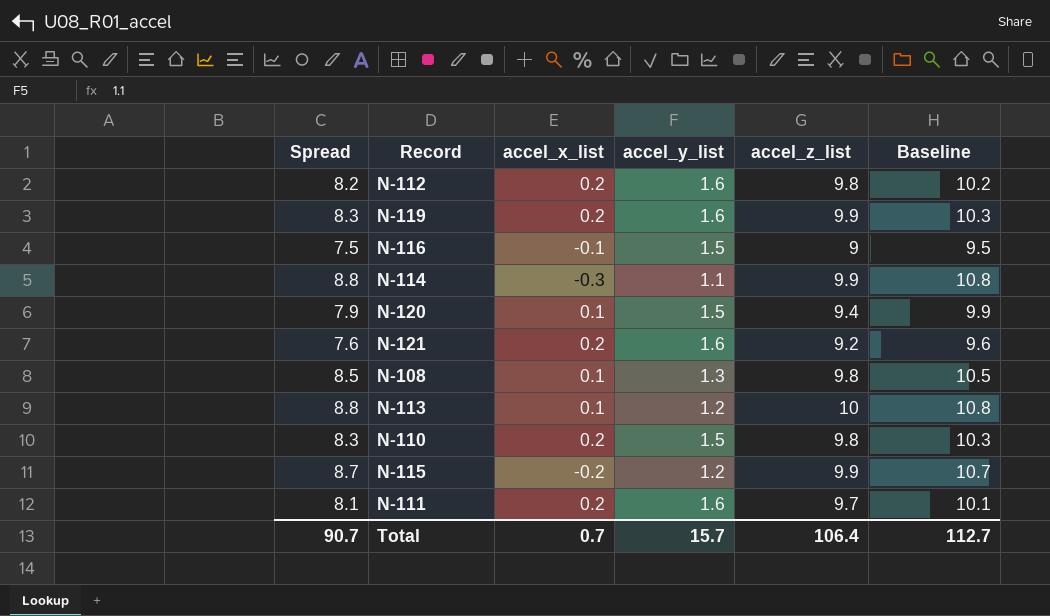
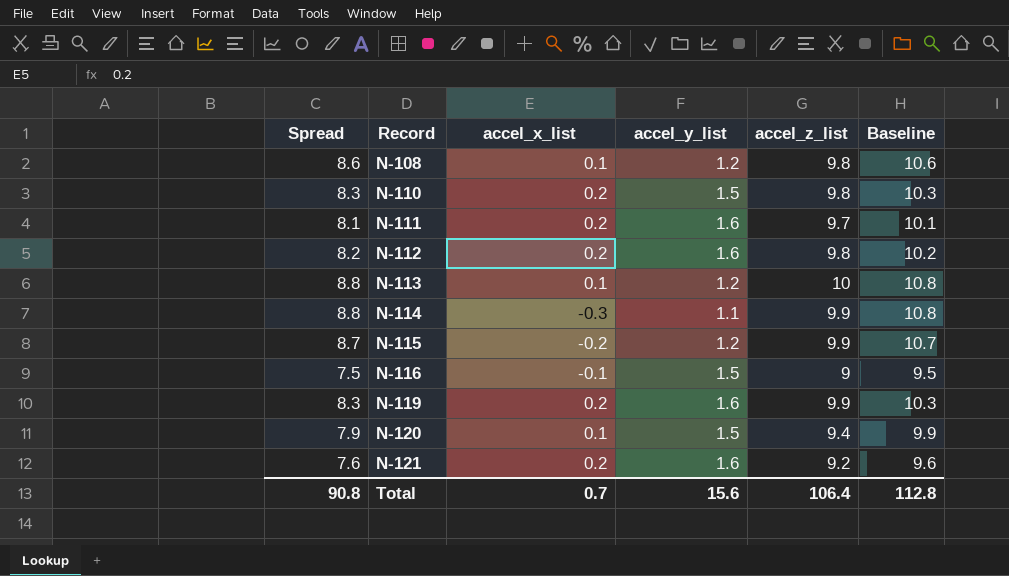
row order: none -> Record ascending
N-108 | Spread: 8.5 -> 8.6
N-108 | accel_y_list: 1.3 -> 1.2
N-108 | Baseline: 10.5 -> 10.6
Total | Spread: 90.7 -> 90.8
Total | accel_y_list: 15.7 -> 15.6
Total | Baseline: 112.7 -> 112.8

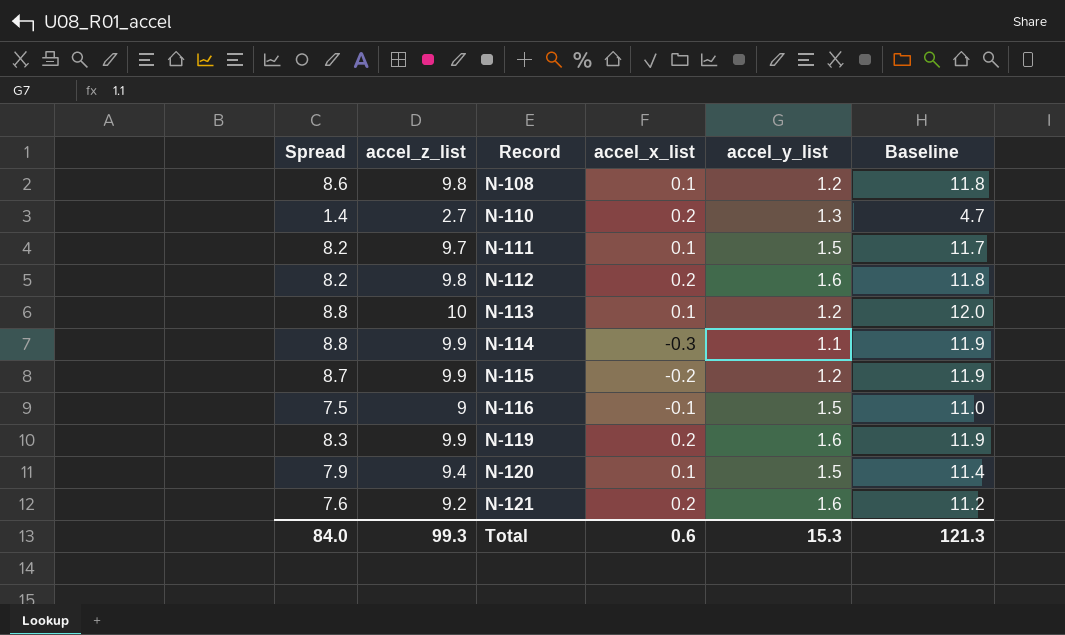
column accel_z_list | position: 5 -> 2
column Baseline | formula: [Spread] + 2 -> [accel_z_list] + 2
N-110 | Spread: 8.3 -> 1.4
N-110 | accel_z_list: 9.8 -> 2.7
N-110 | accel_y_list: 1.5 -> 1.3
N-111 | Spread: 8.1 -> 8.2
N-111 | accel_x_list: 0.2 -> 0.1
N-111 | accel_y_list: 1.6 -> 1.5
Total | Spread: 90.8 -> 84.0
Total | accel_z_list: 106.4 -> 99.3
Total | accel_x_list: 0.7 -> 0.6
Total | accel_y_list: 15.6 -> 15.3
Total | Baseline: 112.8 -> 121.3

